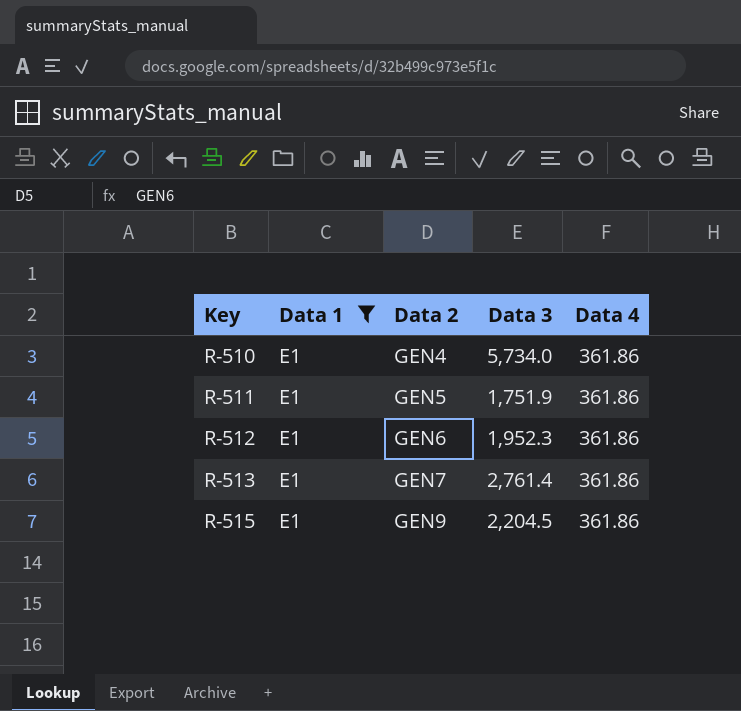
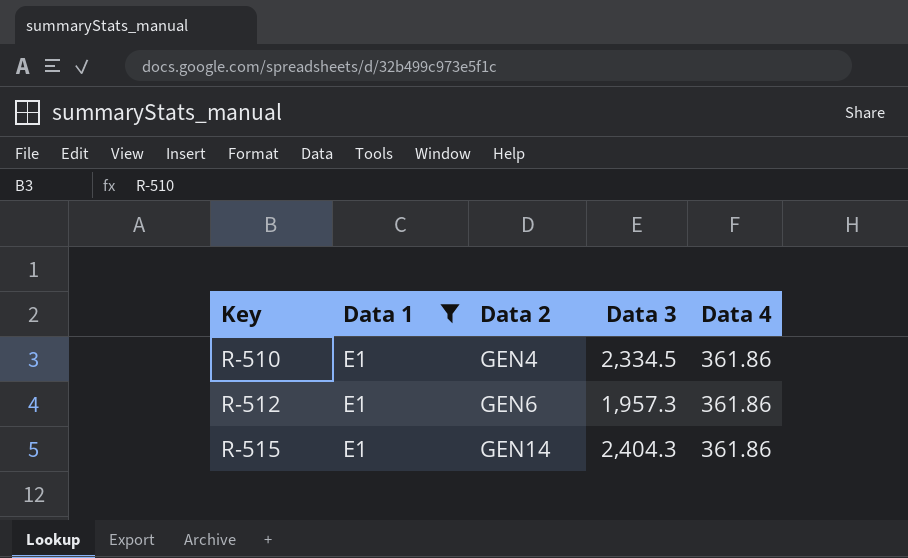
row R-511: E1 | GEN5 | 1,751.9 | 361.86 -> none
row R-513: E1 | GEN7 | 2,761.4 | 361.86 -> none
R-510 | Data 3: 5,734.0 -> 2,334.5
R-512 | Data 3: 1,952.3 -> 1,957.3
R-515 | Data 2: GEN9 -> GEN14
R-515 | Data 3: 2,204.5 -> 2,404.3

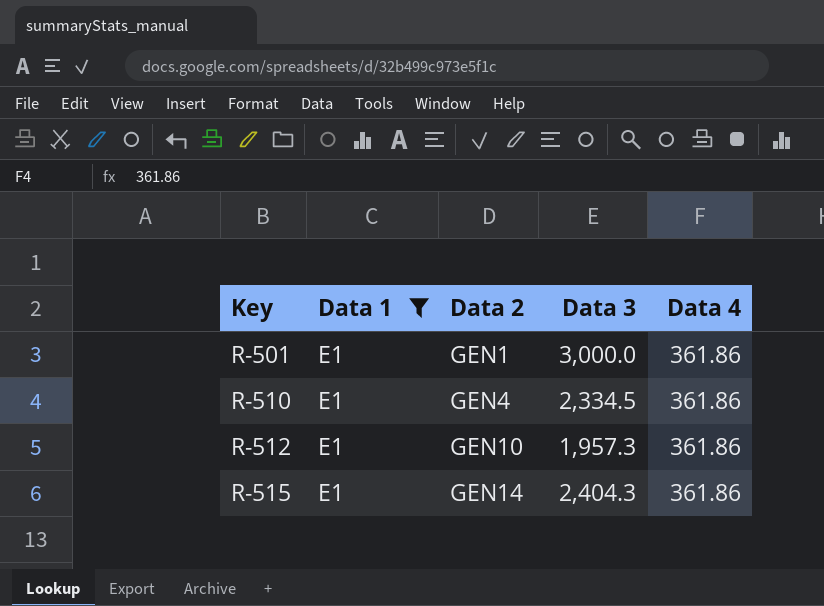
row R-501: none -> E1 | GEN1 | 3,000.0 | 361.86
R-512 | Data 2: GEN6 -> GEN10

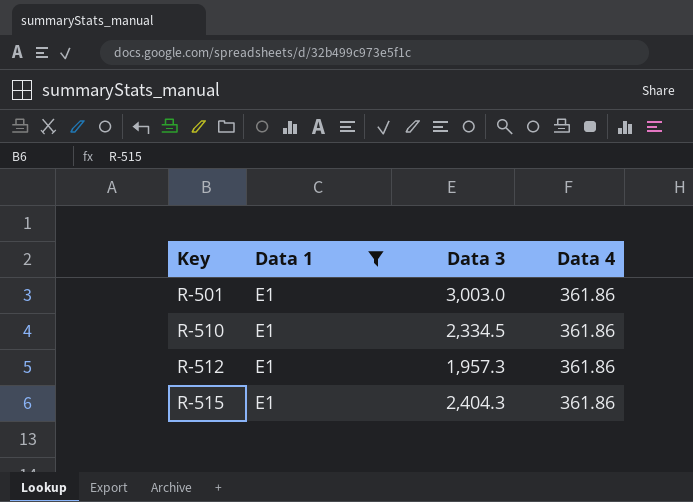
column Data 2 | position: 3 -> none
R-501 | Data 3: 3,000.0 -> 3,003.0

